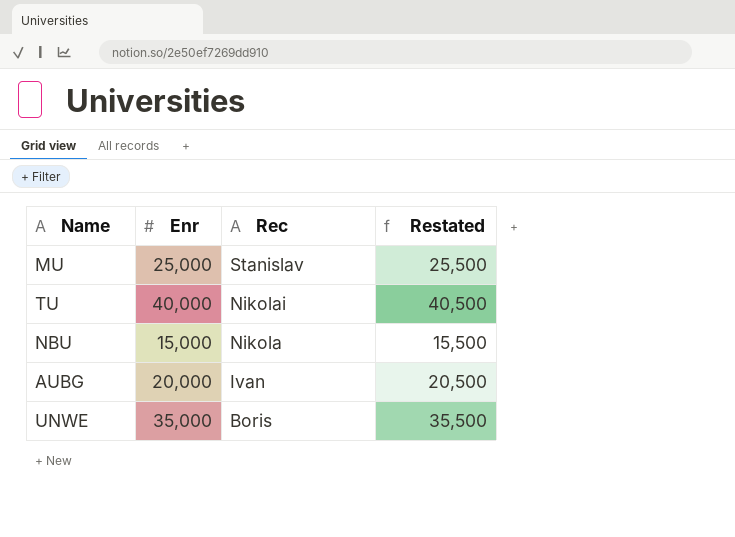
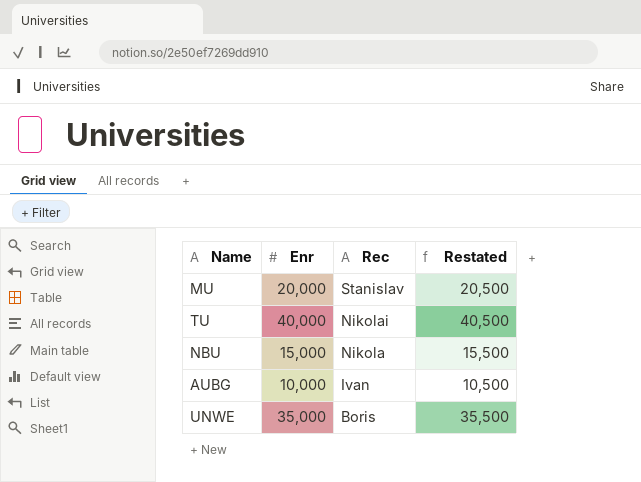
MU | Enr: 25,000 -> 20,000
MU | Restated: 25,500 -> 20,500
AUBG | Enr: 20,000 -> 10,000
AUBG | Restated: 20,500 -> 10,500

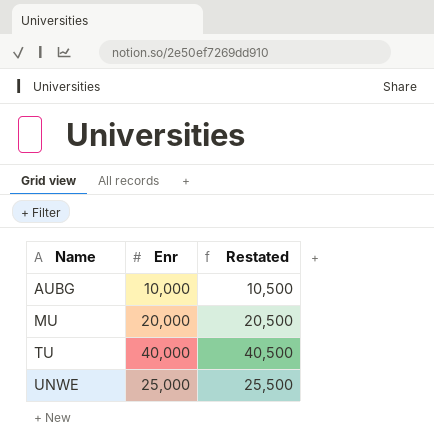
row order: Rec descending -> Name ascending
column Rec | position: 3 -> none
row NBU: 15,000 | Nikola | 15,500 -> none
UNWE | Enr: 35,000 -> 25,000
UNWE | Restated: 35,500 -> 25,500

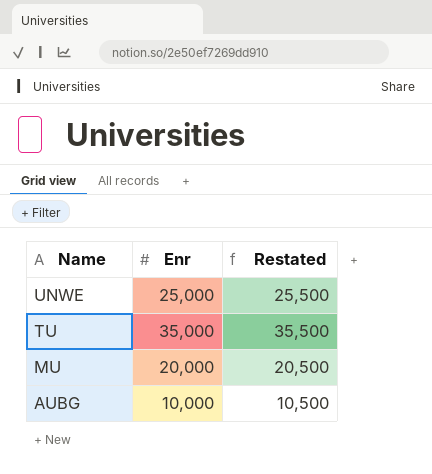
row order: Name ascending -> Name descending
TU | Enr: 40,000 -> 35,000
TU | Restated: 40,500 -> 35,500

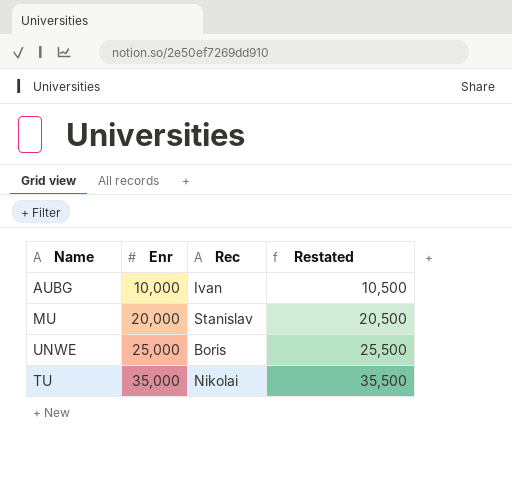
row order: Name descending -> Enr ascending
column Rec | position: none -> 3

